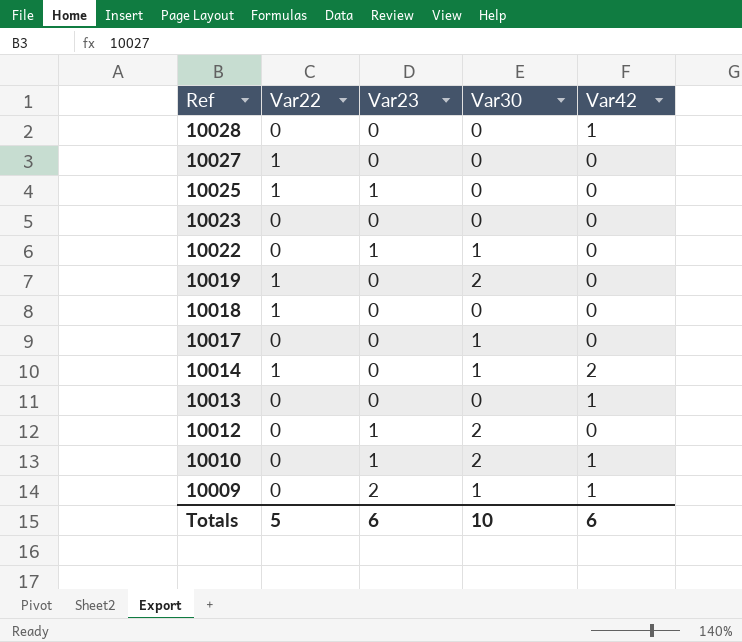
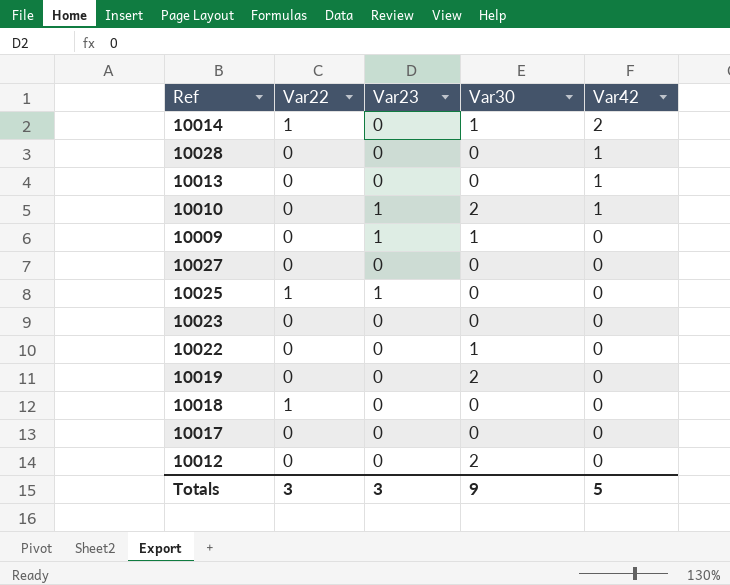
row order: Ref descending -> Var42 descending
10009 | Var23: 2 -> 1
10009 | Var42: 1 -> 0
10027 | Var22: 1 -> 0
10022 | Var23: 1 -> 0
10019 | Var22: 1 -> 0
10017 | Var30: 1 -> 0
10012 | Var23: 1 -> 0
Totals | Var22: 5 -> 3
Totals | Var23: 6 -> 3
Totals | Var30: 10 -> 9
Totals | Var42: 6 -> 5

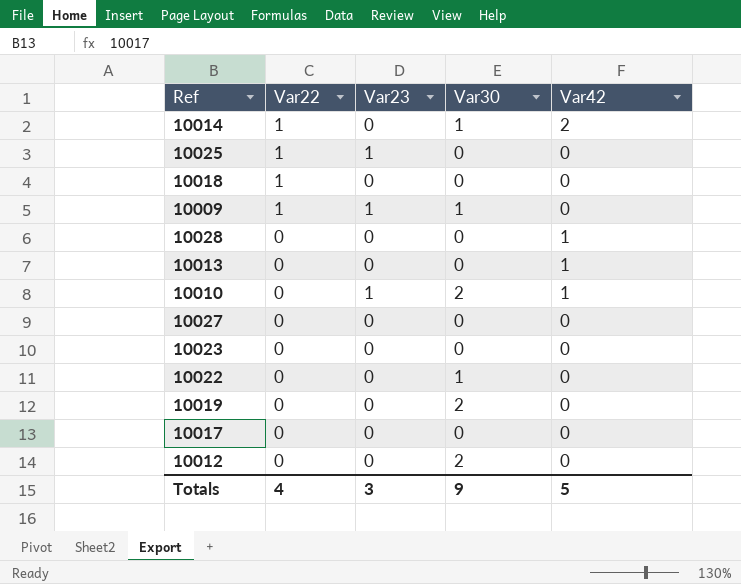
row order: Var42 descending -> Var22 descending
10009 | Var22: 0 -> 1
Totals | Var22: 3 -> 4

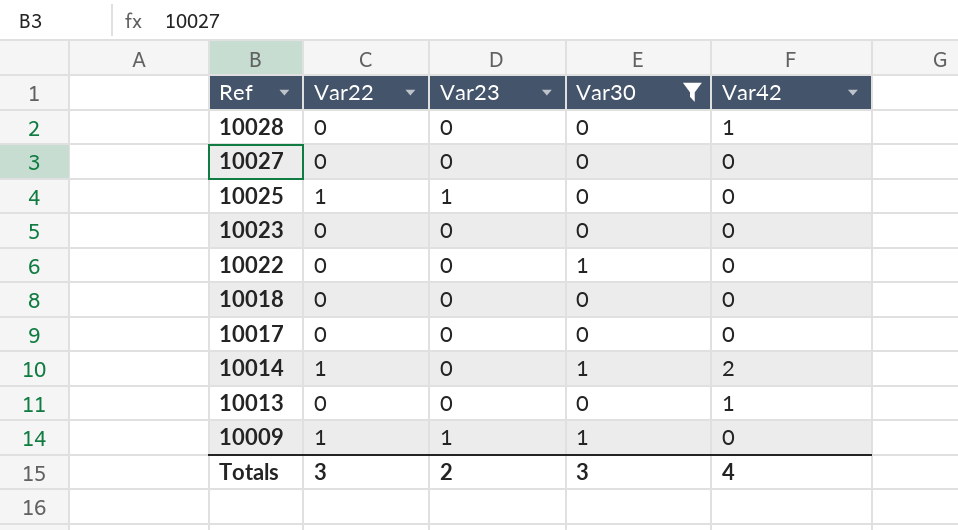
filter: none -> Var30 != 2
row order: Var22 descending -> Ref descending
10018 | Var22: 1 -> 0
Totals | Var22: 4 -> 3
Totals | Var23: 3 -> 2
Totals | Var30: 9 -> 3
Totals | Var42: 5 -> 4

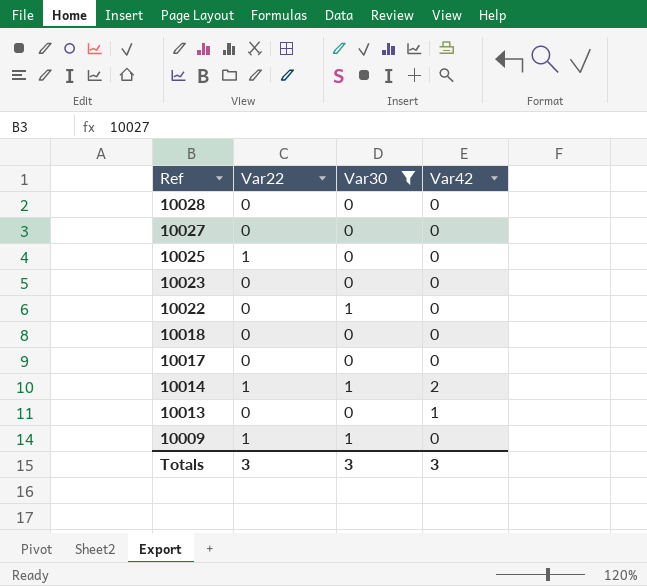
column Var23 | position: 3 -> none
10028 | Var42: 1 -> 0
Totals | Var42: 4 -> 3

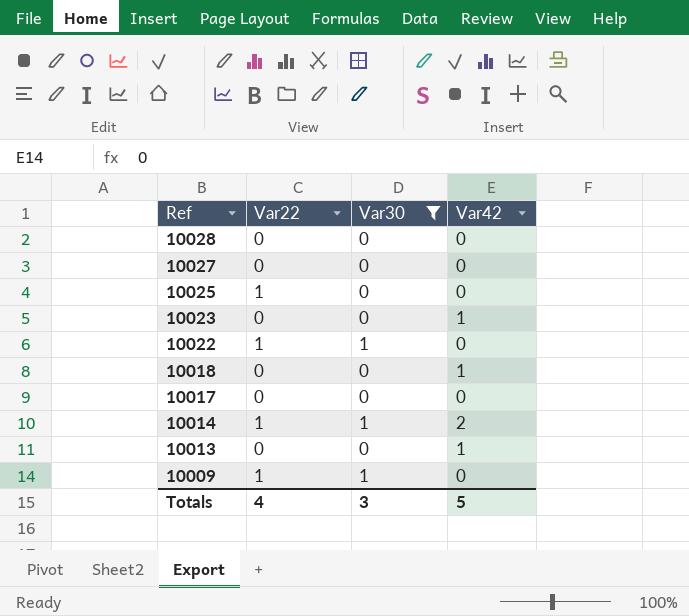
10023 | Var42: 0 -> 1
10022 | Var22: 0 -> 1
10018 | Var42: 0 -> 1
Totals | Var22: 3 -> 4
Totals | Var42: 3 -> 5

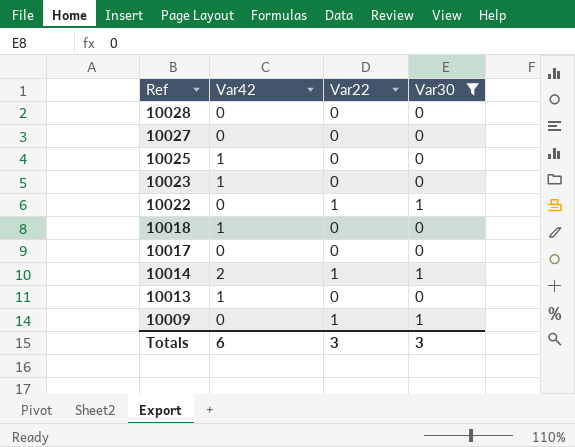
column Var42 | position: 4 -> 2
10025 | Var42: 0 -> 1
10025 | Var22: 1 -> 0
Totals | Var42: 5 -> 6
Totals | Var22: 4 -> 3

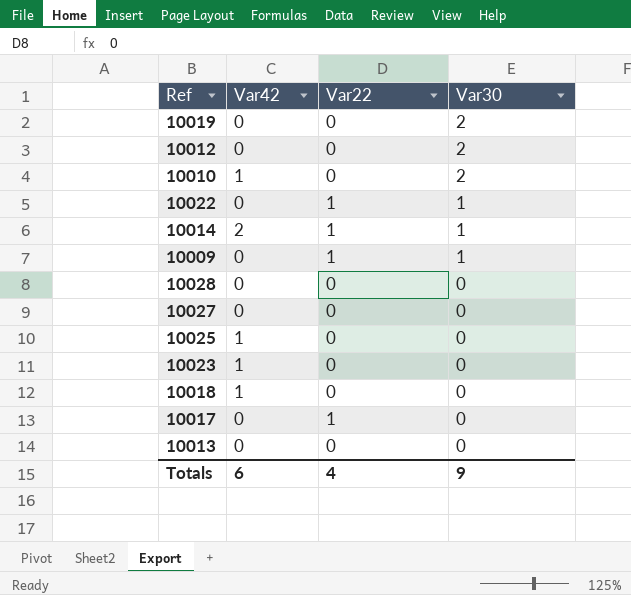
filter: Var30 != 2 -> none
row order: Ref descending -> Var30 descending
10017 | Var22: 0 -> 1
10013 | Var42: 1 -> 0
Totals | Var22: 3 -> 4
Totals | Var30: 3 -> 9

